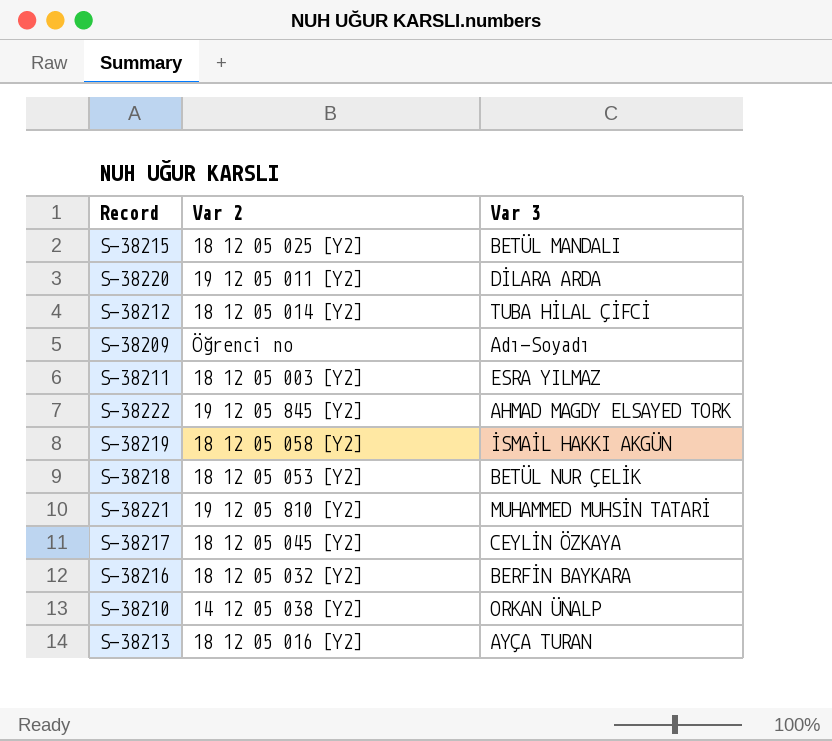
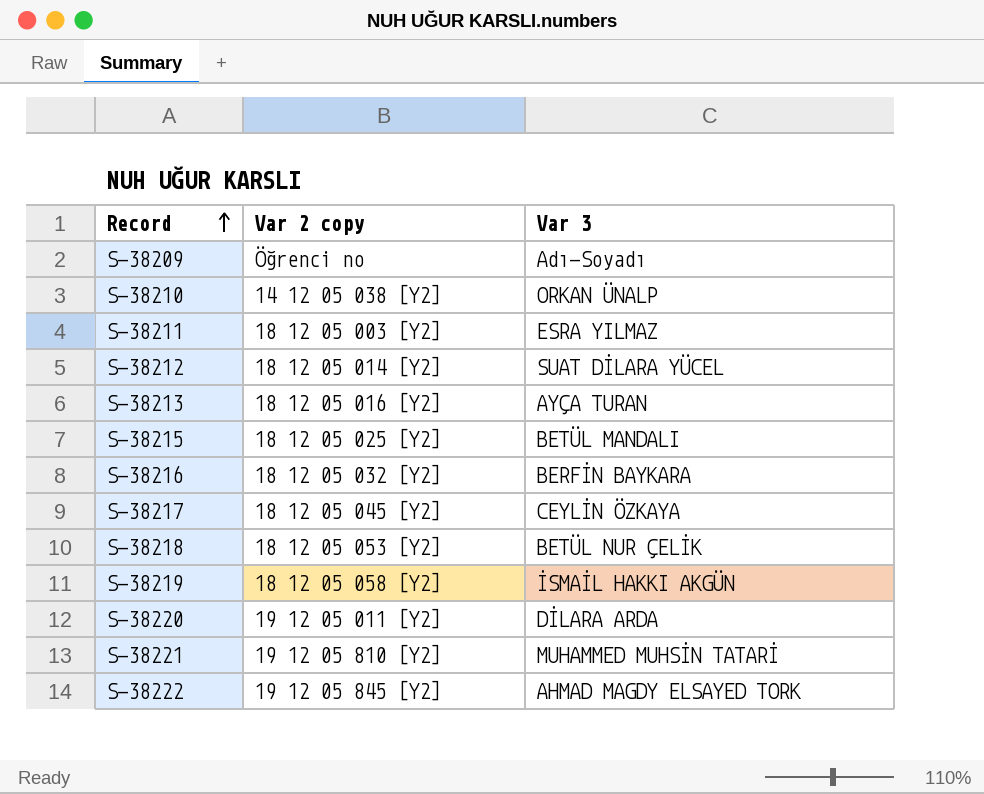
row order: none -> Record ascending
column name: Var 2 -> Var 2 copy
S-38212 | Var 3: TUBA HİLAL ÇİFCİ -> SUAT DİLARA YÜCEL

